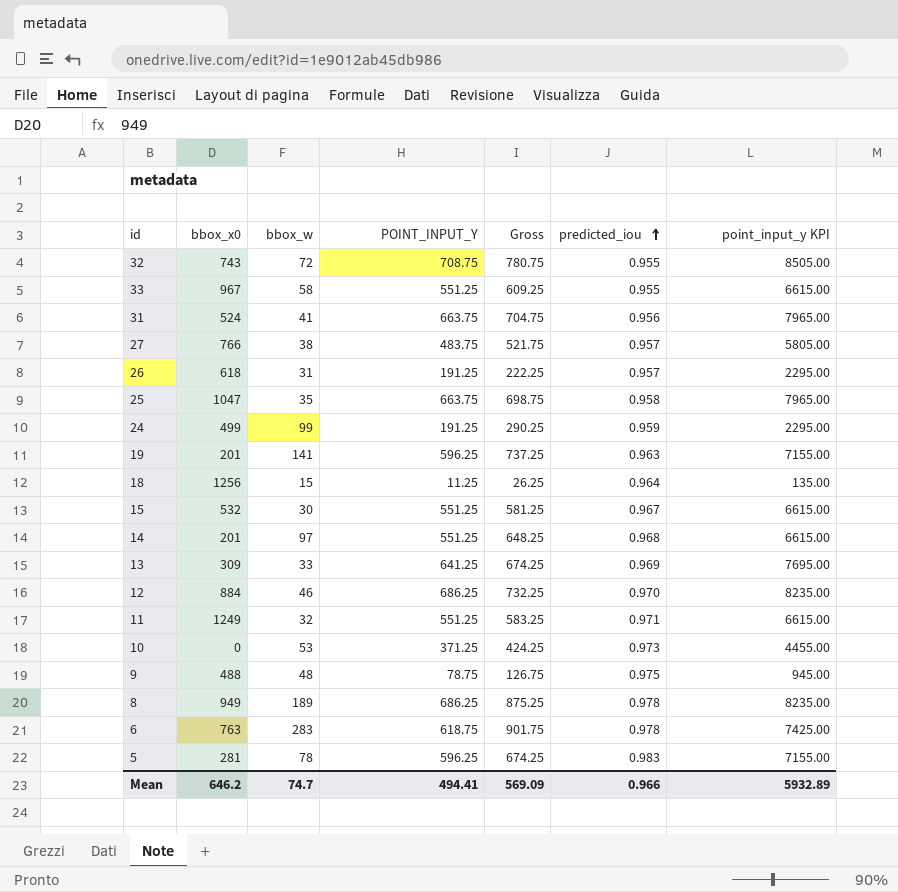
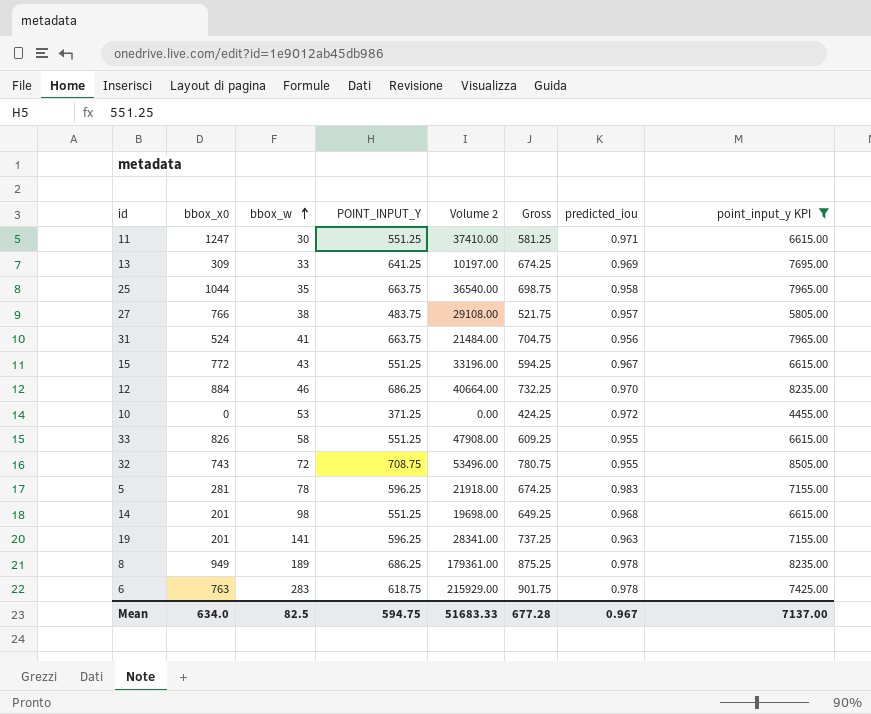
filter: none -> point_input_y KPI >= 4455.00
row order: predicted_iou ascending -> bbox_w ascending
column Volume 2 | formula: none -> [bbox_x0] * [bbox_w]
11 | bbox_x0: 1249 -> 1247
11 | bbox_w: 32 -> 30
11 | Gross: 583.25 -> 581.25
25 | bbox_x0: 1047 -> 1044
15 | bbox_x0: 532 -> 772
15 | bbox_w: 30 -> 43
15 | Gross: 581.25 -> 594.25
10 | predicted_iou: 0.973 -> 0.972
33 | bbox_x0: 967 -> 826
14 | bbox_w: 97 -> 98
14 | Gross: 648.25 -> 649.25
Mean | bbox_x0: 646.2 -> 634.0
Mean | bbox_w: 74.7 -> 82.5
Mean | POINT_INPUT_Y: 494.41 -> 594.75
Mean | Gross: 569.09 -> 677.28
Mean | predicted_iou: 0.966 -> 0.967
Mean | point_input_y KPI: 5932.89 -> 7137.00

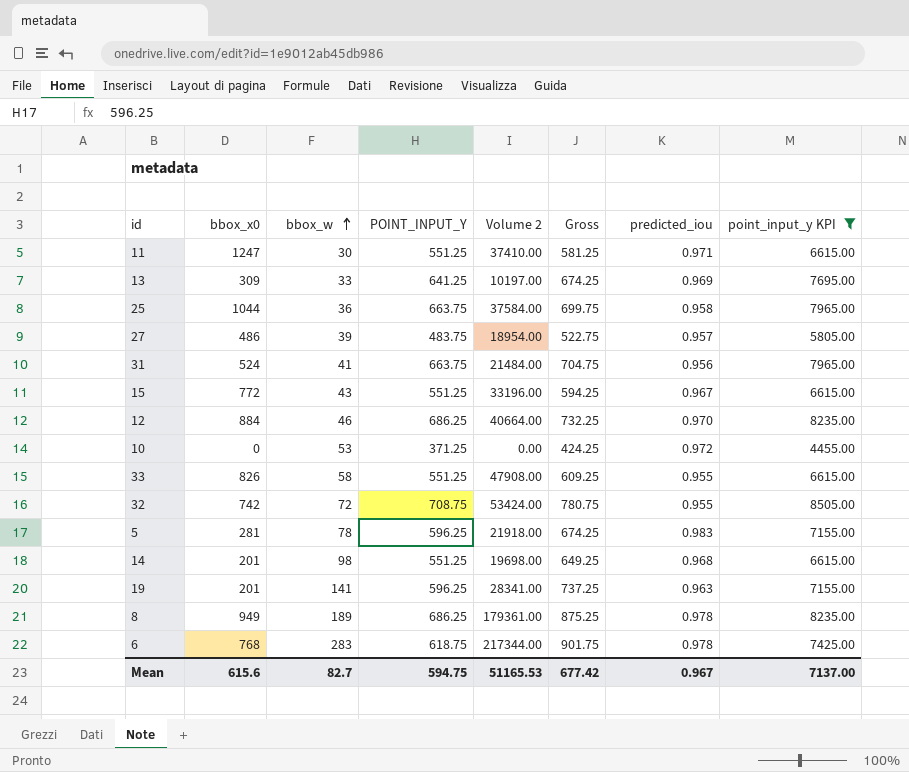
25 | bbox_w: 35 -> 36
25 | Volume 2: 36540.00 -> 37584.00
25 | Gross: 698.75 -> 699.75
27 | bbox_x0: 766 -> 486
27 | bbox_w: 38 -> 39
27 | Volume 2: 29108.00 -> 18954.00
27 | Gross: 521.75 -> 522.75
32 | bbox_x0: 743 -> 742
32 | Volume 2: 53496.00 -> 53424.00
6 | bbox_x0: 763 -> 768
6 | Volume 2: 215929.00 -> 217344.00
Mean | bbox_x0: 634.0 -> 615.6
Mean | bbox_w: 82.5 -> 82.7
Mean | Volume 2: 51683.33 -> 51165.53
Mean | Gross: 677.28 -> 677.42

